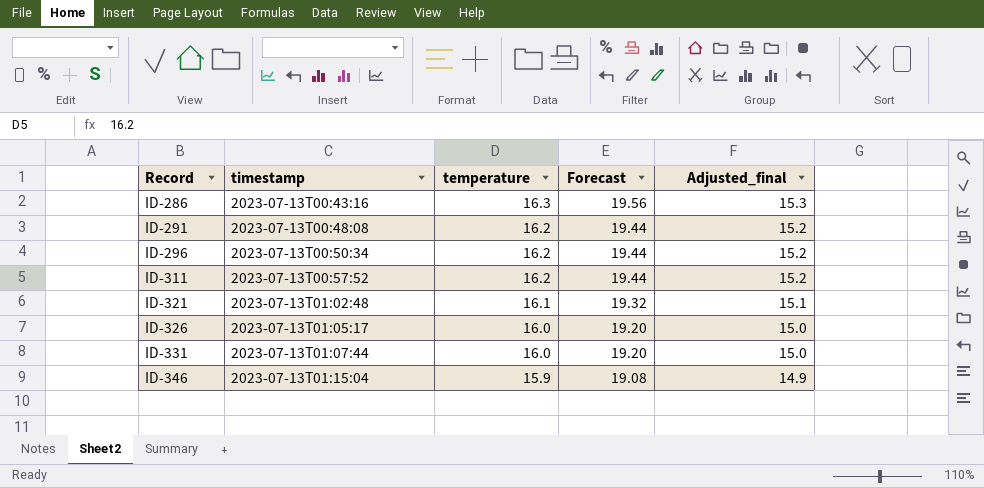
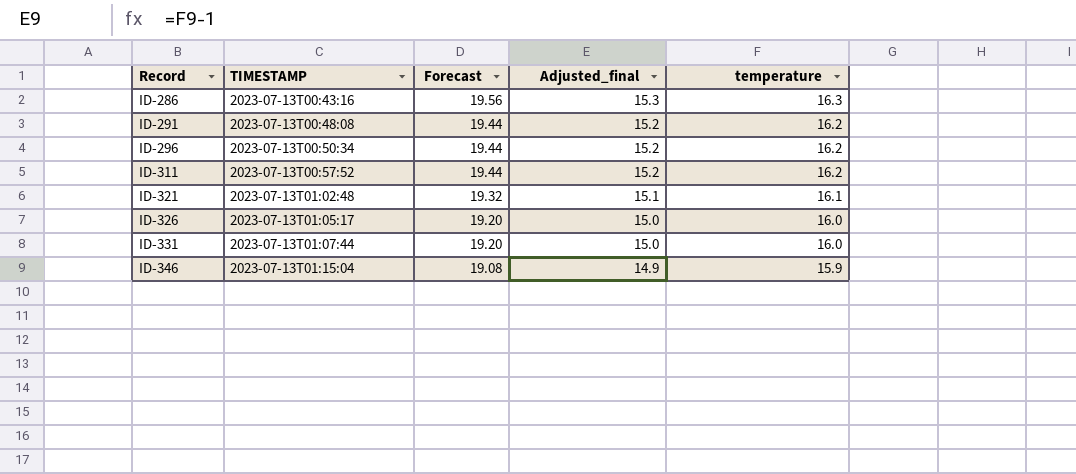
column name: timestamp -> TIMESTAMP
column temperature | position: 3 -> 5

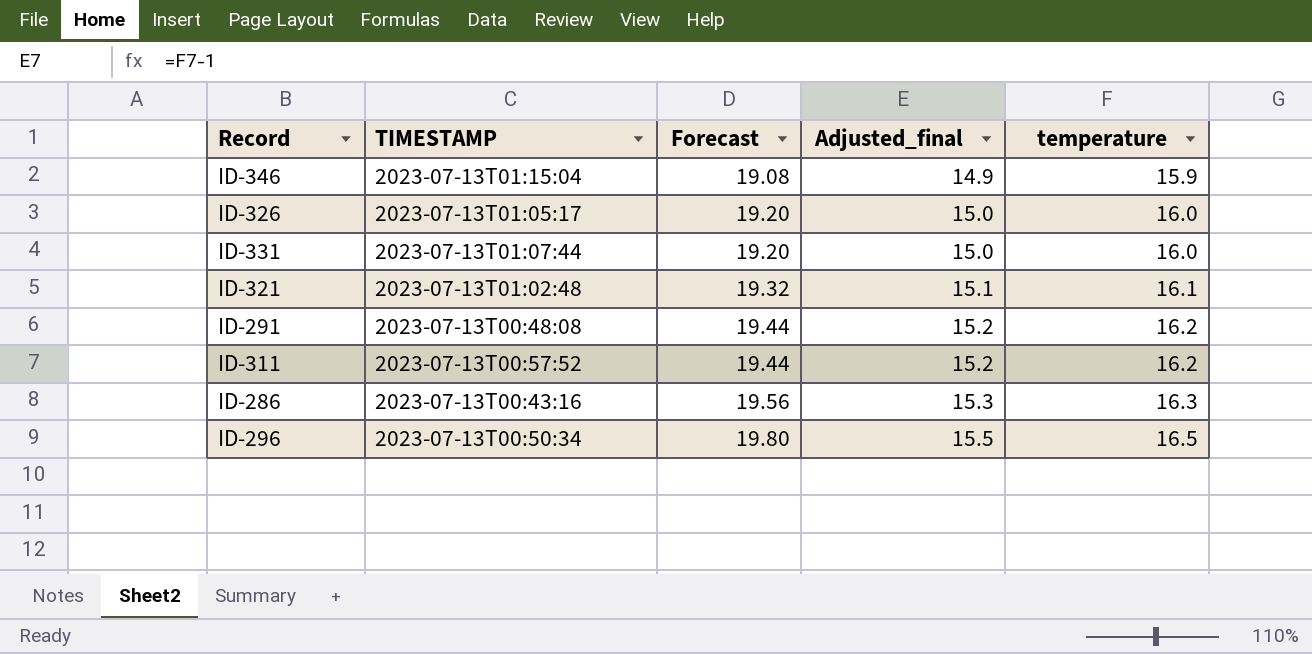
row order: Record ascending -> Forecast ascending
ID-296 | Forecast: 19.44 -> 19.80
ID-296 | Adjusted_final: 15.2 -> 15.5
ID-296 | temperature: 16.2 -> 16.5

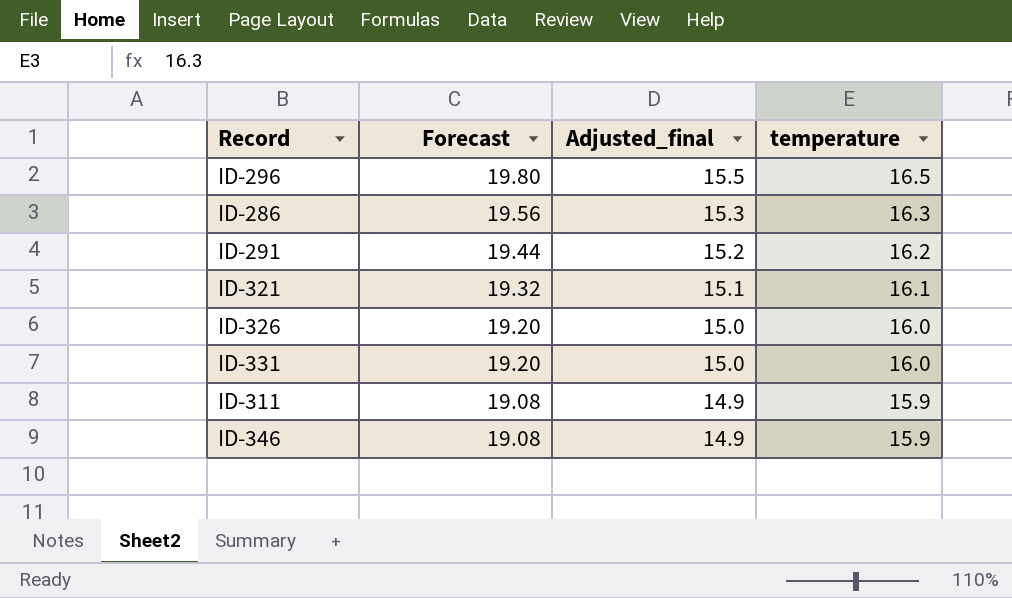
row order: Forecast ascending -> Forecast descending
column TIMESTAMP | position: 2 -> none
ID-311 | Forecast: 19.44 -> 19.08
ID-311 | Adjusted_final: 15.2 -> 14.9
ID-311 | temperature: 16.2 -> 15.9

